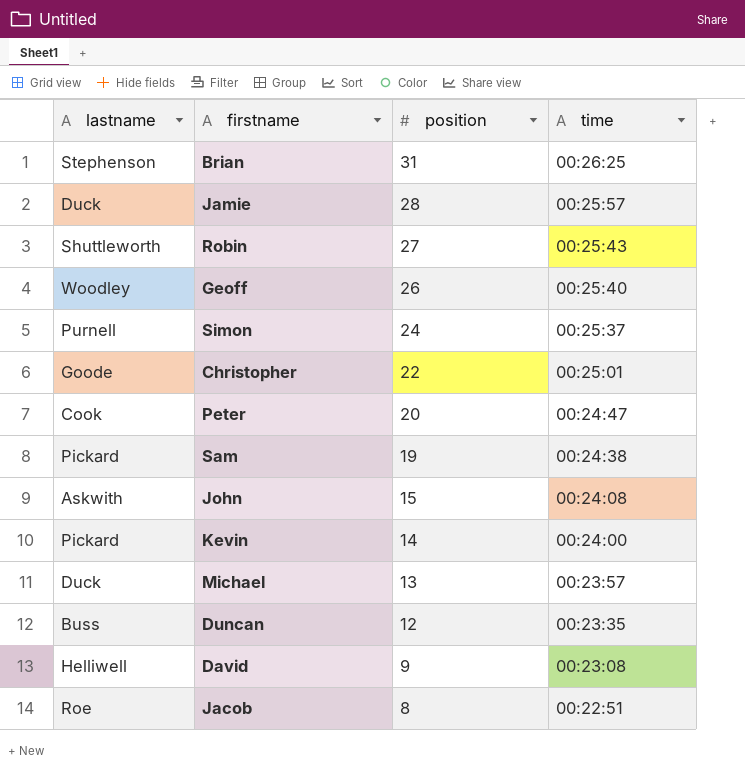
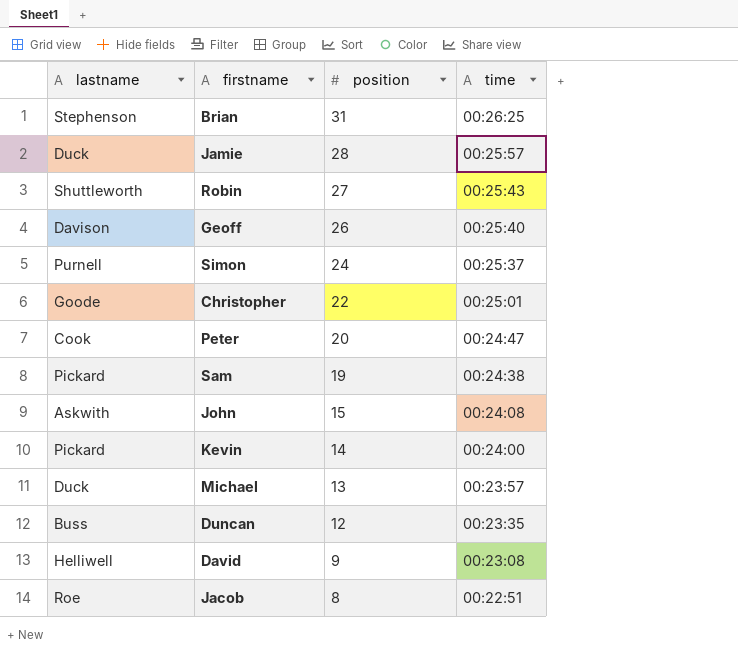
Geoff | lastname: Woodley -> Davison

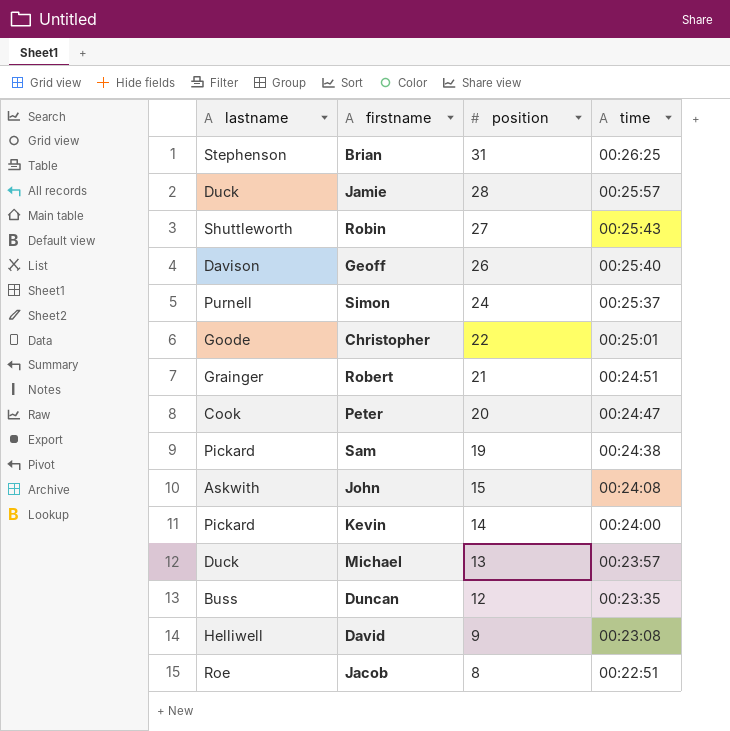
row Robert: none -> Grainger | 21 | 00:24:51

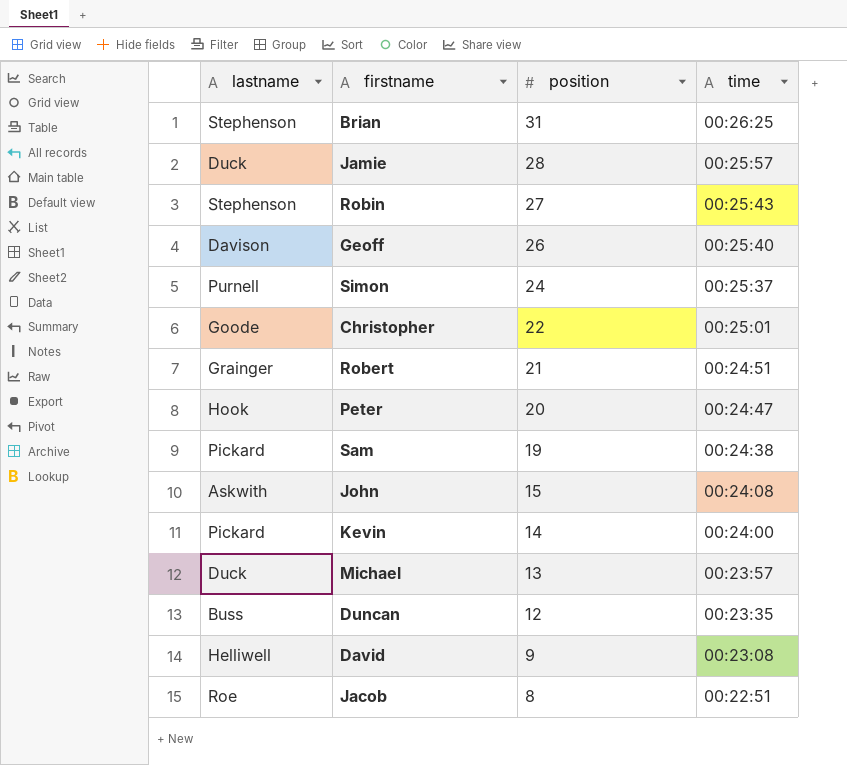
Robin | lastname: Shuttleworth -> Stephenson
Peter | lastname: Cook -> Hook

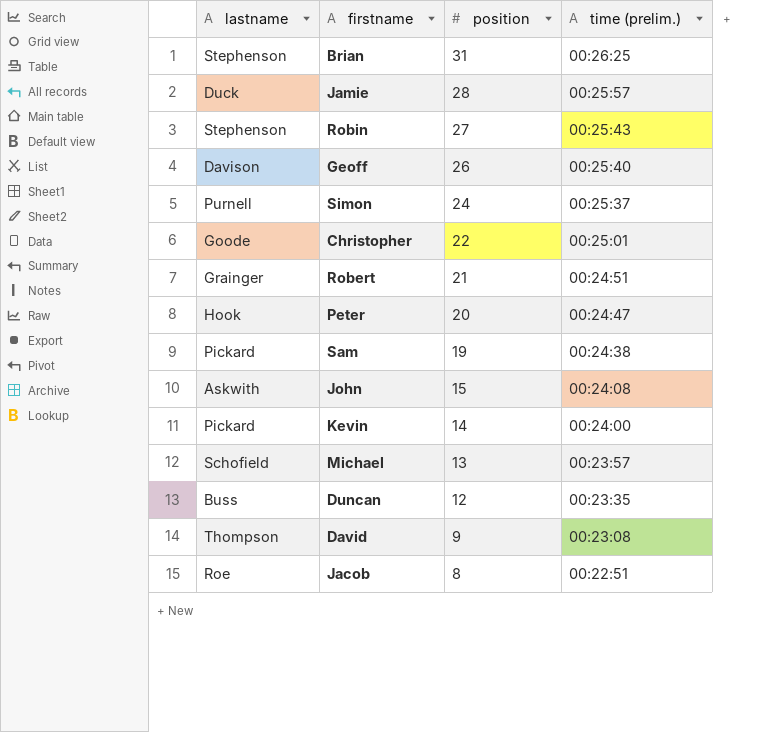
column name: time -> time (prelim.)
Michael | lastname: Duck -> Schofield
David | lastname: Helliwell -> Thompson

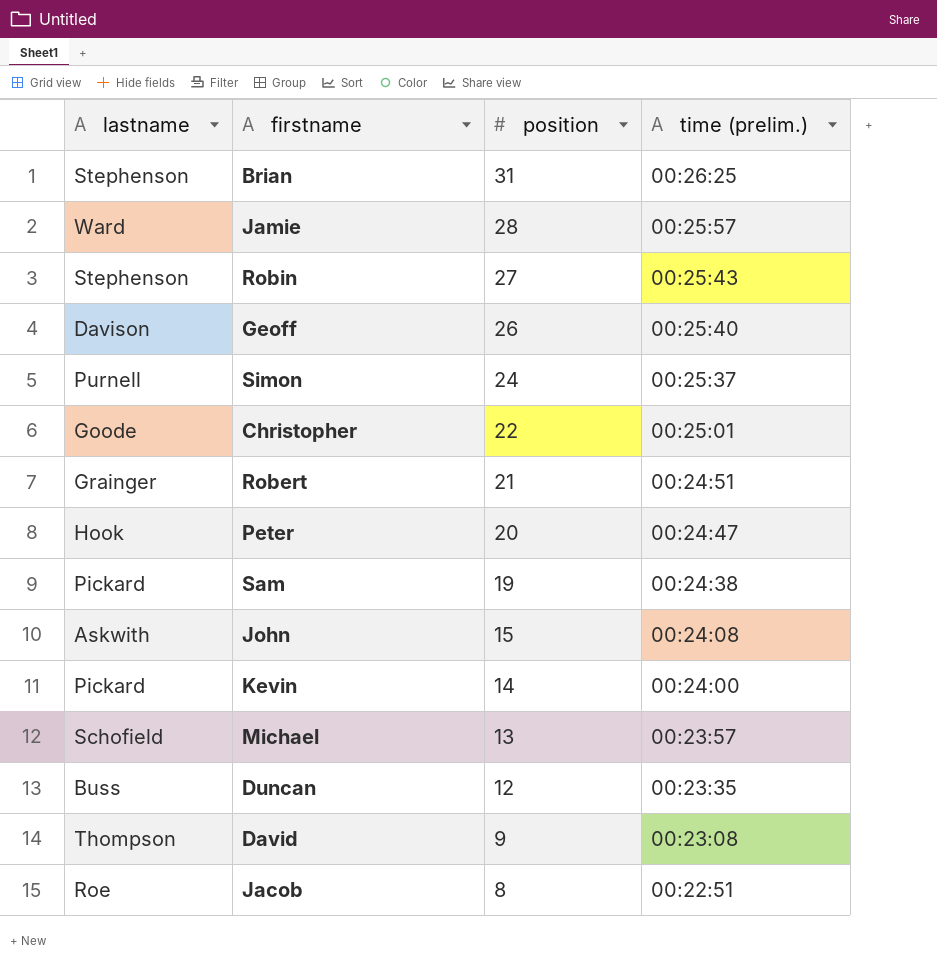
Jamie | lastname: Duck -> Ward

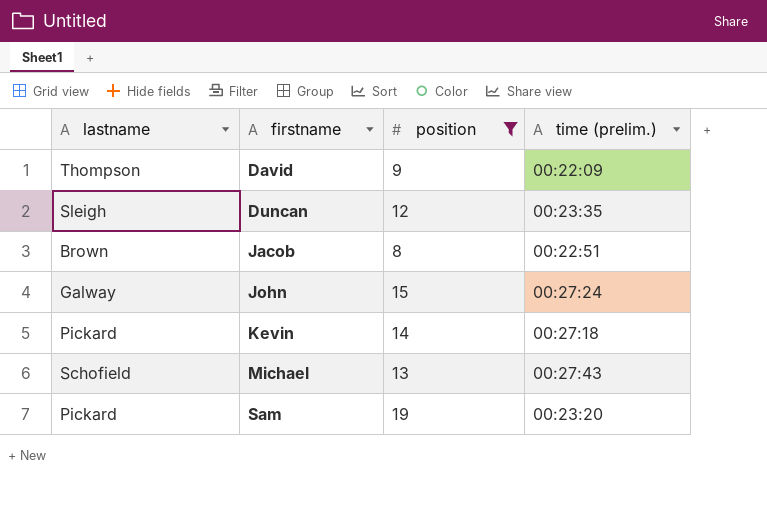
filter: none -> position <= 19
row order: position descending -> firstname ascending
David | time (prelim.): 00:23:08 -> 00:22:09
Duncan | lastname: Buss -> Sleigh
Jacob | lastname: Roe -> Brown
John | lastname: Askwith -> Galway
John | time (prelim.): 00:24:08 -> 00:27:24
Kevin | time (prelim.): 00:24:00 -> 00:27:18
Michael | time (prelim.): 00:23:57 -> 00:27:43
Sam | time (prelim.): 00:24:38 -> 00:23:20

